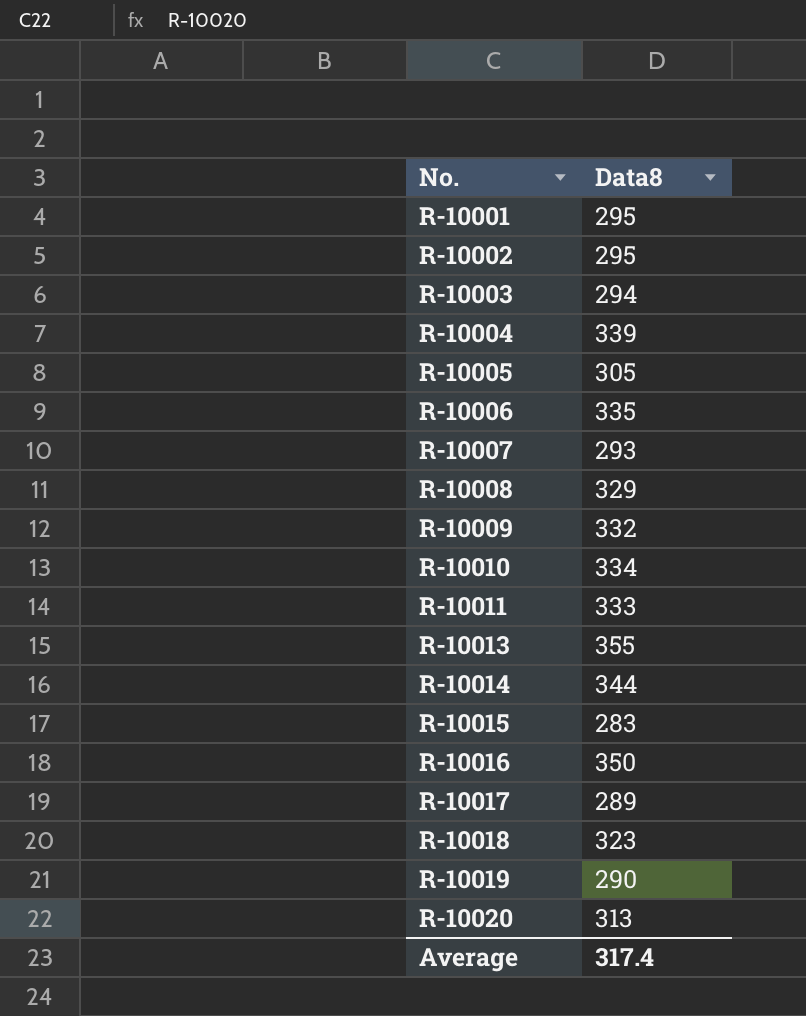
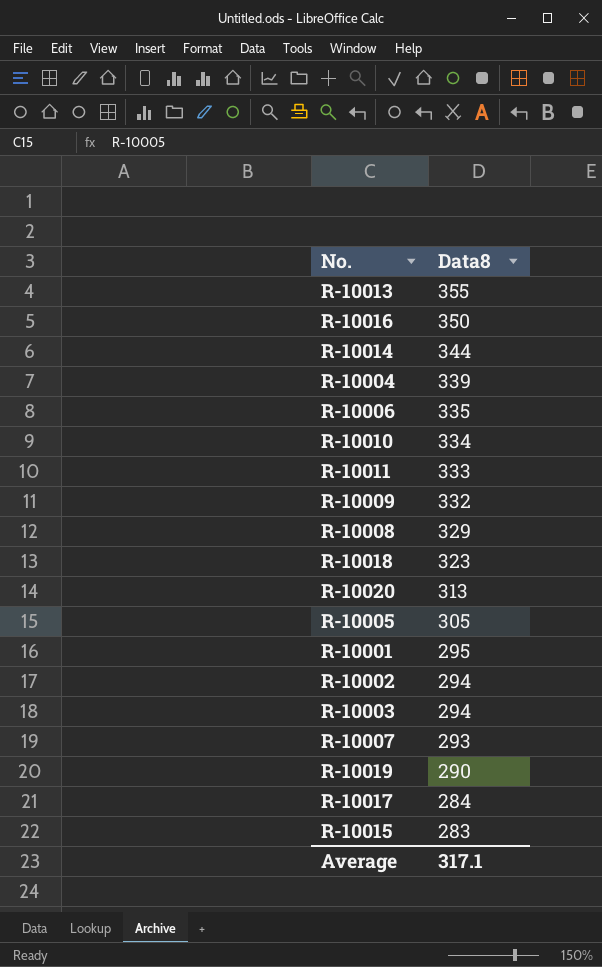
row order: No. ascending -> Data8 descending
R-10002 | Data8: 295 -> 294
R-10017 | Data8: 289 -> 284
Average | Data8: 317.4 -> 317.1

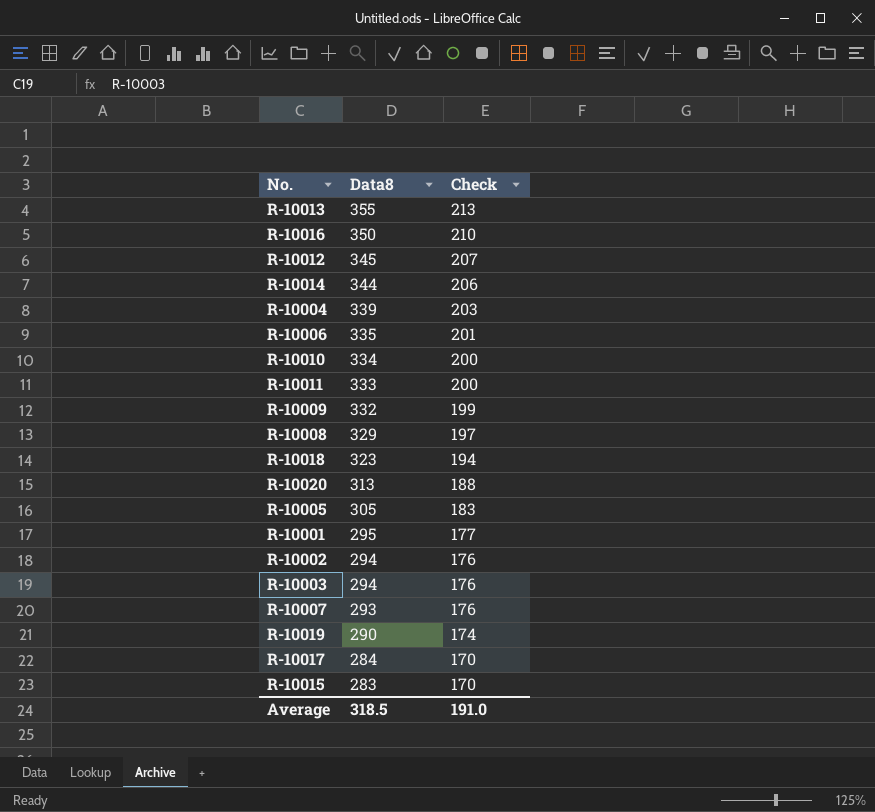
column Check | formula: none -> [Data8] * 0.6
row R-10012: none -> 345 | 207
Average | Data8: 317.1 -> 318.5

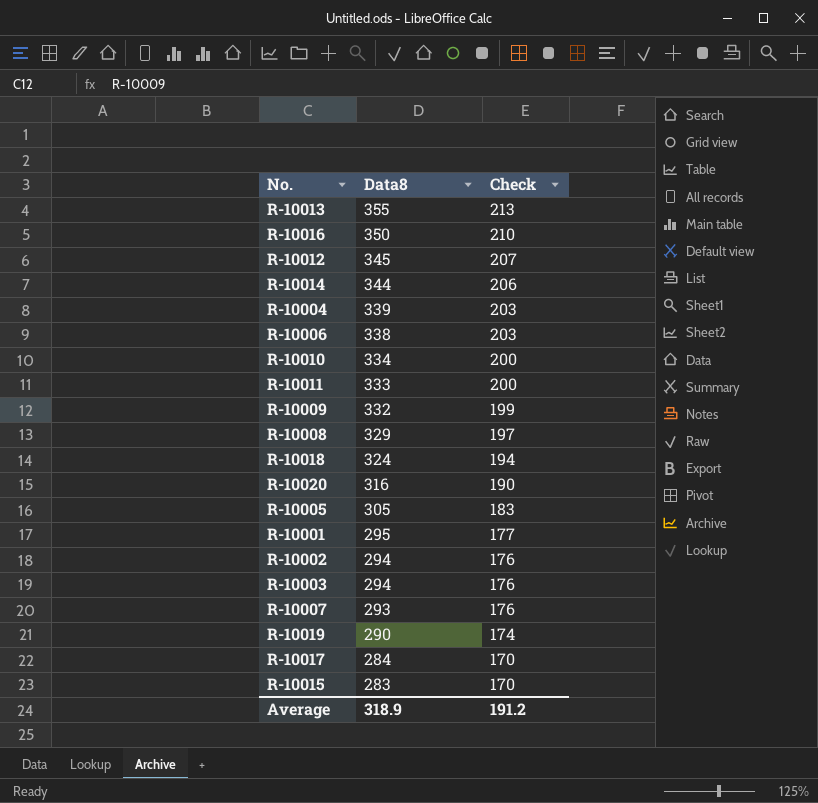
R-10006 | Data8: 335 -> 338
R-10006 | Check: 201 -> 203
R-10018 | Data8: 323 -> 324
R-10020 | Data8: 313 -> 316
R-10020 | Check: 188 -> 190
Average | Data8: 318.5 -> 318.9
Average | Check: 191.0 -> 191.2

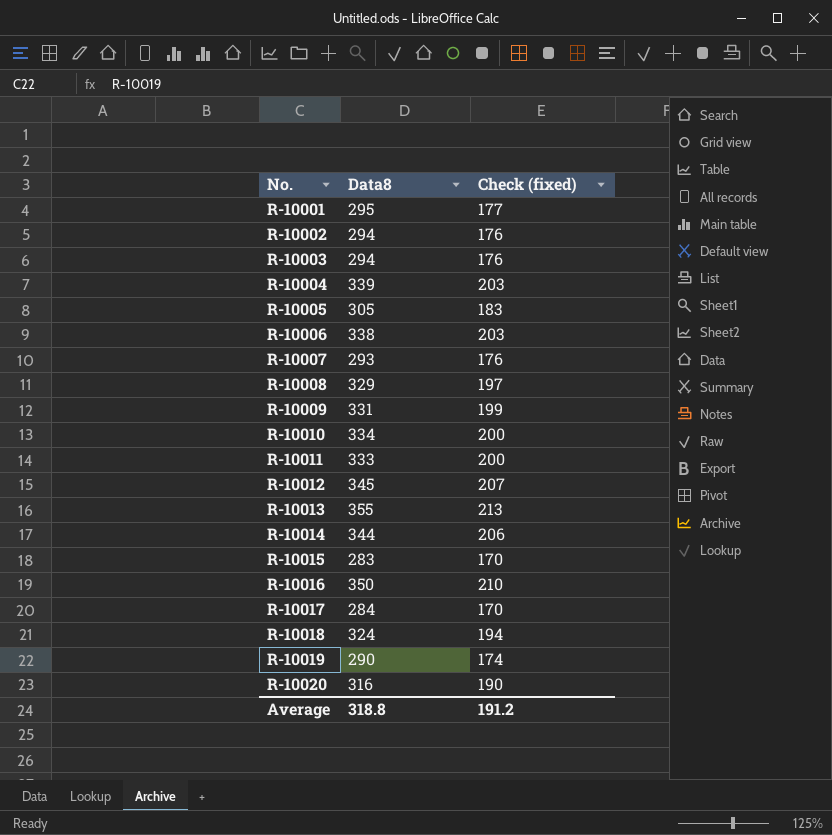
row order: Data8 descending -> No. ascending
column name: Check -> Check (fixed)
R-10009 | Data8: 332 -> 331
Average | Data8: 318.9 -> 318.8

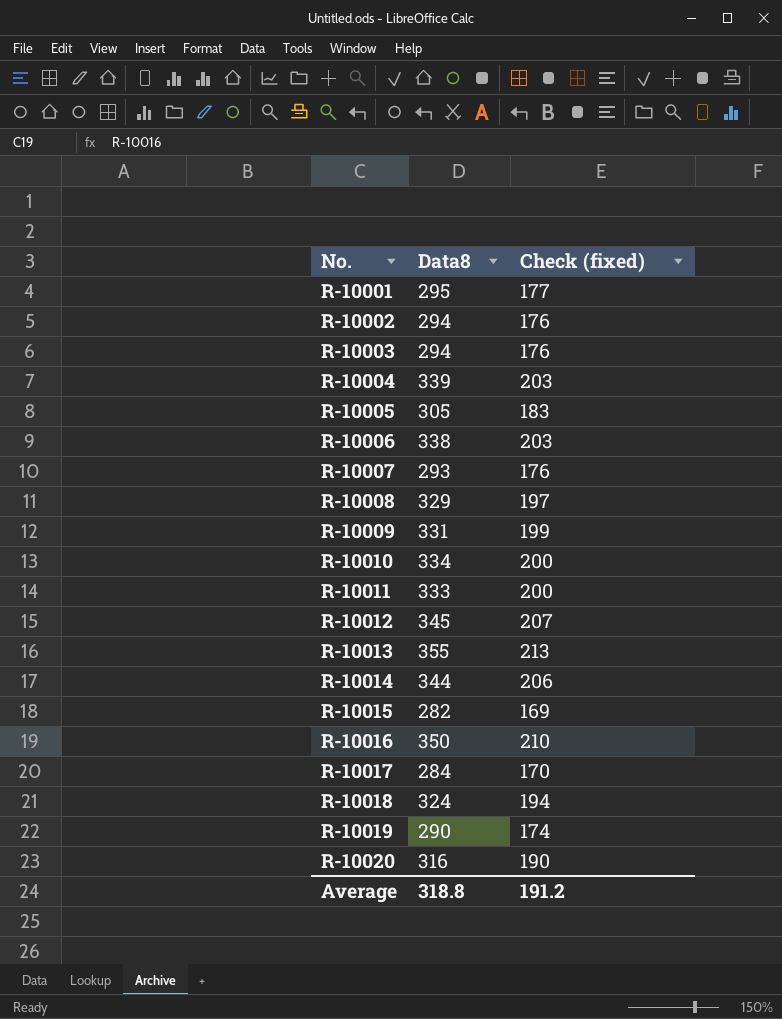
R-10015 | Data8: 283 -> 282
R-10015 | Check (fixed): 170 -> 169

